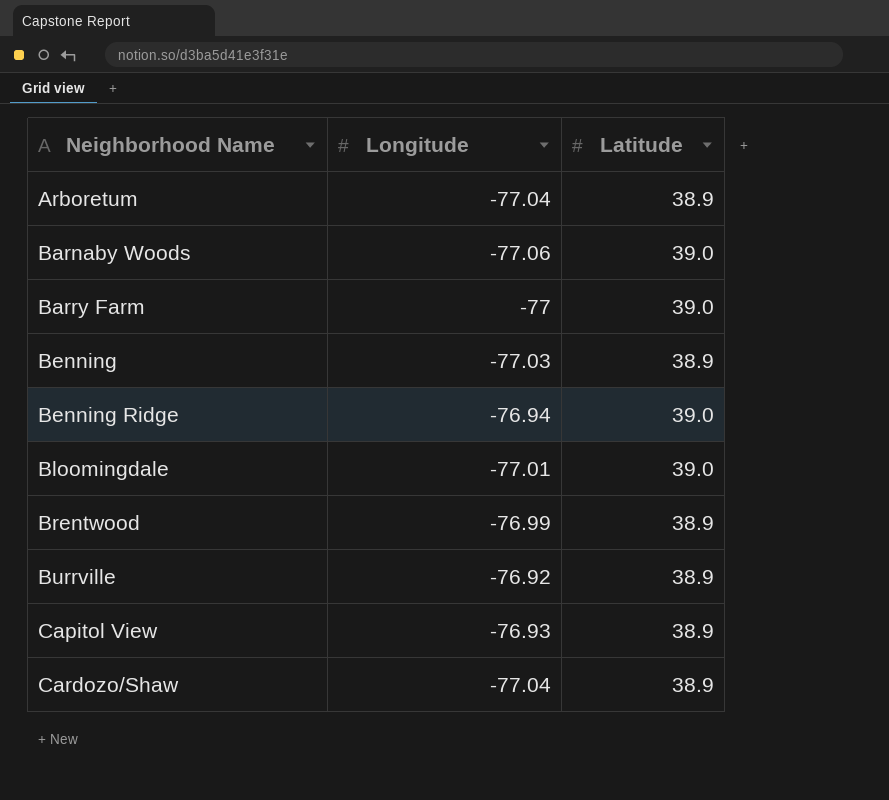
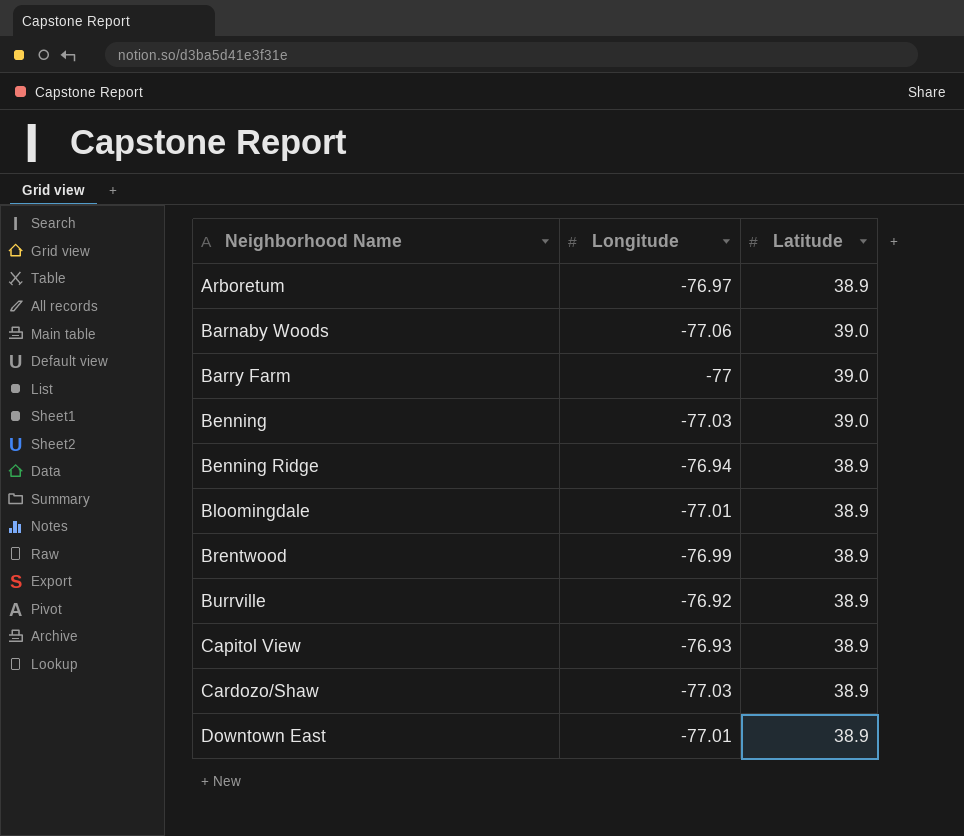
Arboretum | Longitude: -77.04 -> -76.97
Benning | Latitude: 38.9 -> 39.0
Benning Ridge | Latitude: 39.0 -> 38.9
Bloomingdale | Latitude: 39.0 -> 38.9
Cardozo/Shaw | Longitude: -77.04 -> -77.03
row Downtown East: none -> -77.01 | 38.9

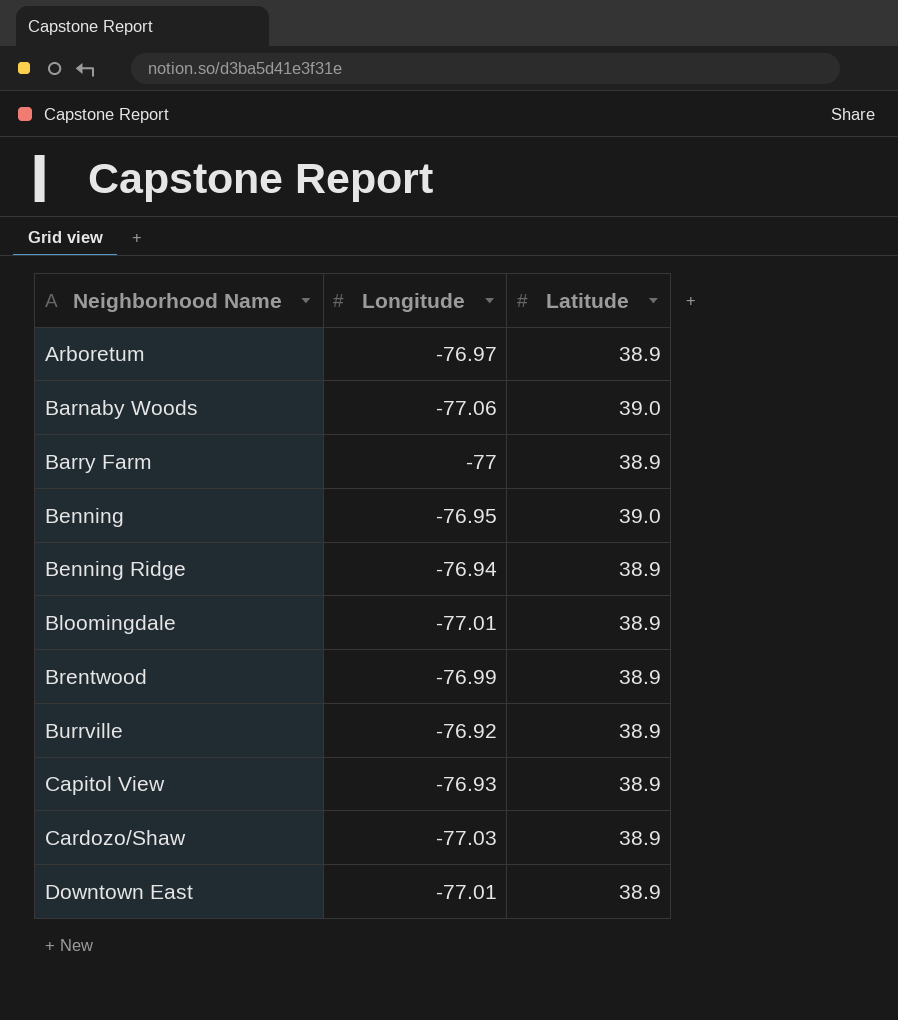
Barry Farm | Latitude: 39.0 -> 38.9
Benning | Longitude: -77.03 -> -76.95

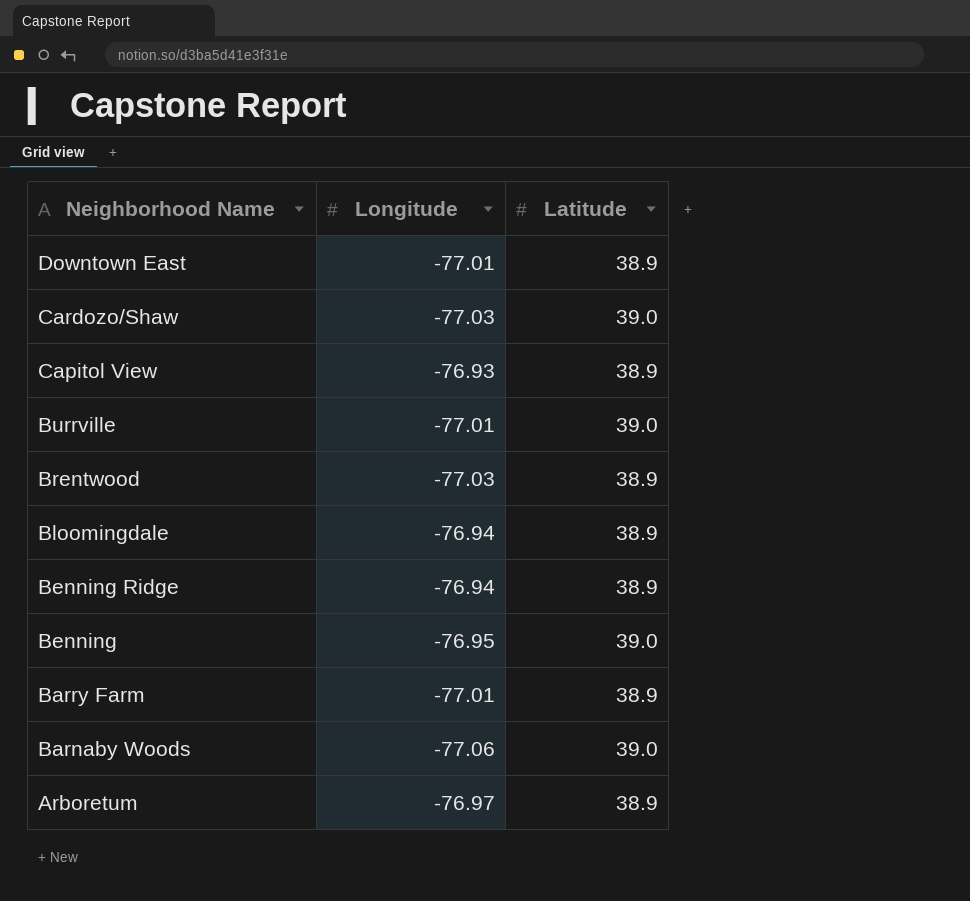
row order: Neighborhood Name ascending -> Neighborhood Name descending
Cardozo/Shaw | Latitude: 38.9 -> 39.0
Burrville | Longitude: -76.92 -> -77.01
Burrville | Latitude: 38.9 -> 39.0
Brentwood | Longitude: -76.99 -> -77.03
Bloomingdale | Longitude: -77.01 -> -76.94
Barry Farm | Longitude: -77 -> -77.01

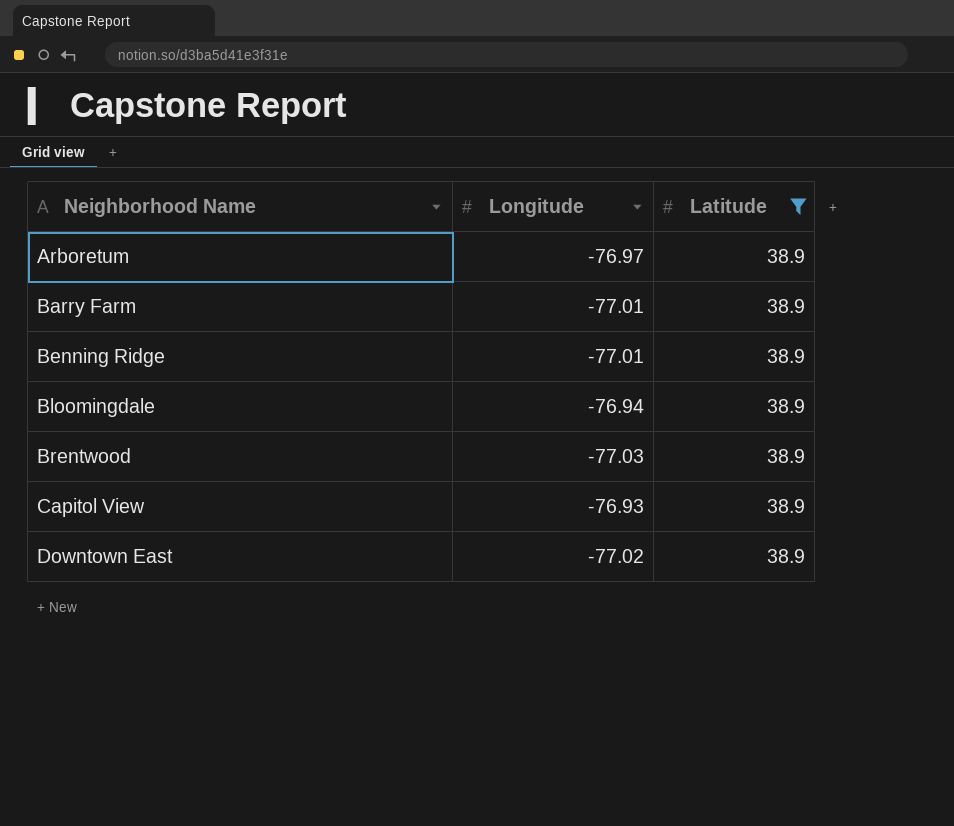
filter: none -> Latitude = 38.9
row order: Neighborhood Name descending -> Neighborhood Name ascending
Benning Ridge | Longitude: -76.94 -> -77.01
Downtown East | Longitude: -77.01 -> -77.02

